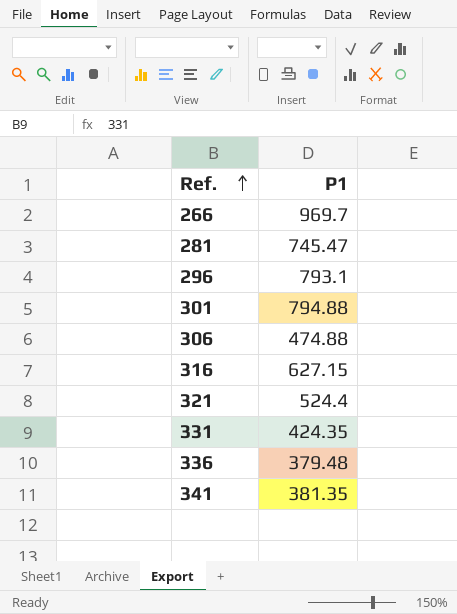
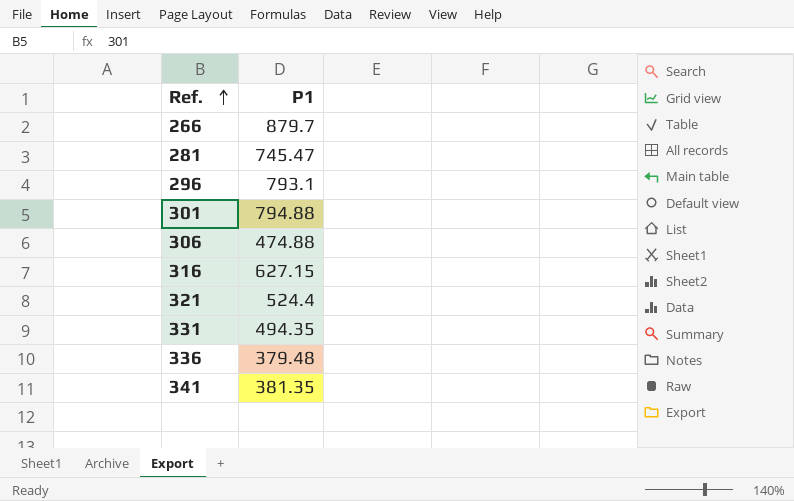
266 | P1: 969.7 -> 879.7
331 | P1: 424.35 -> 494.35

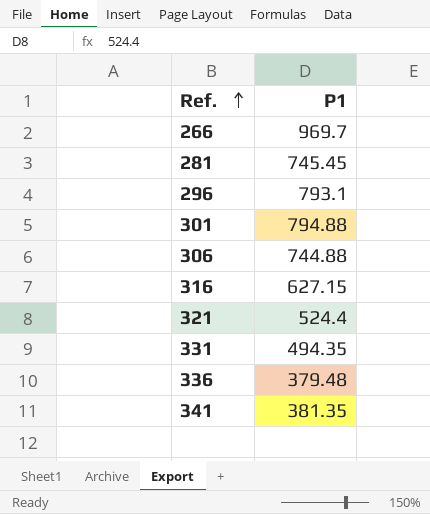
266 | P1: 879.7 -> 969.7
281 | P1: 745.47 -> 745.45
306 | P1: 474.88 -> 744.88

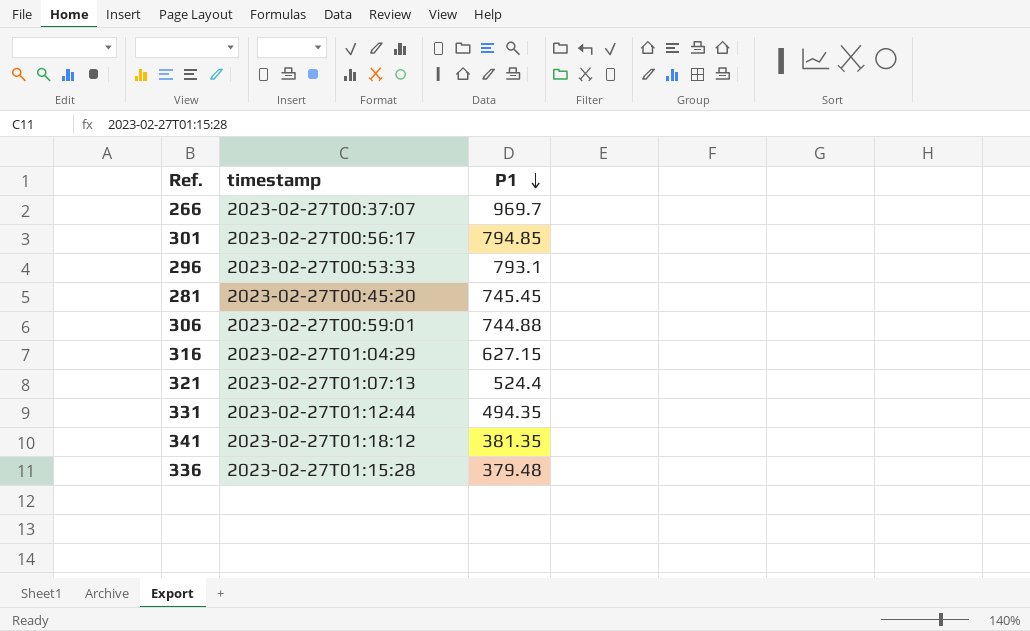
row order: Ref. ascending -> P1 descending
column timestamp | position: none -> 2
301 | P1: 794.88 -> 794.85

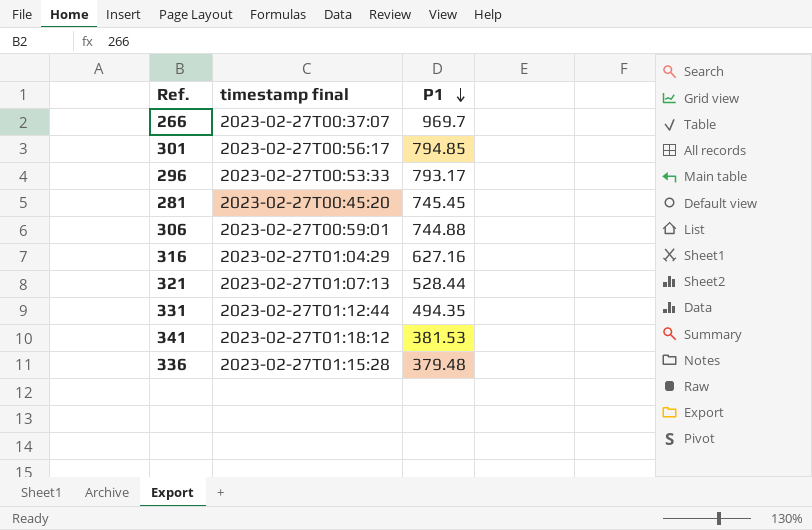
column name: timestamp -> timestamp final
296 | P1: 793.1 -> 793.17
316 | P1: 627.15 -> 627.16
321 | P1: 524.4 -> 528.44
341 | P1: 381.35 -> 381.53

